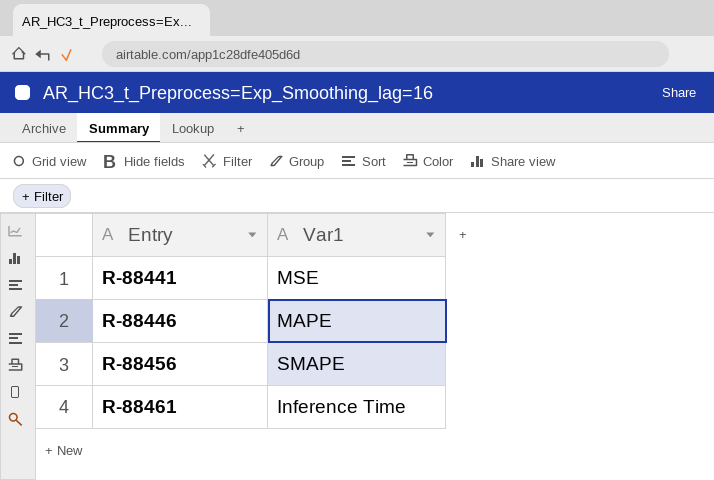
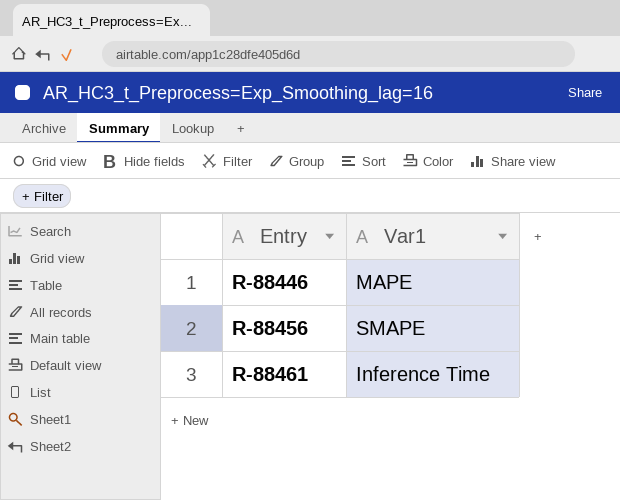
row R-88441: MSE -> none

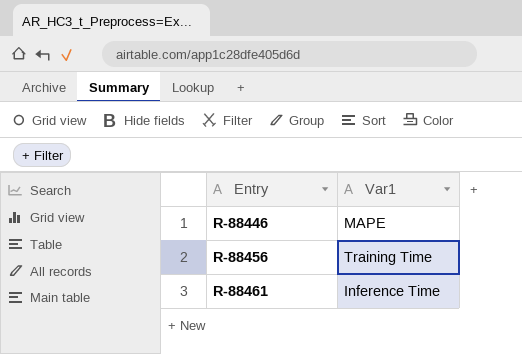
R-88456 | Var1: SMAPE -> Training Time

